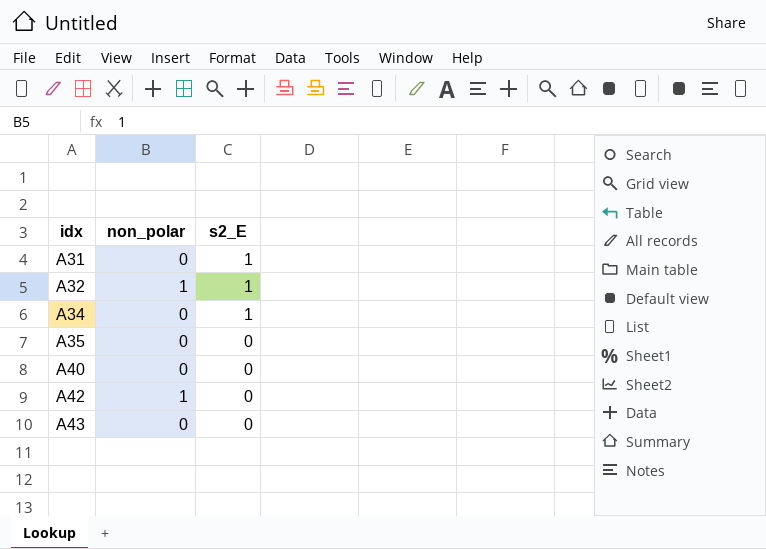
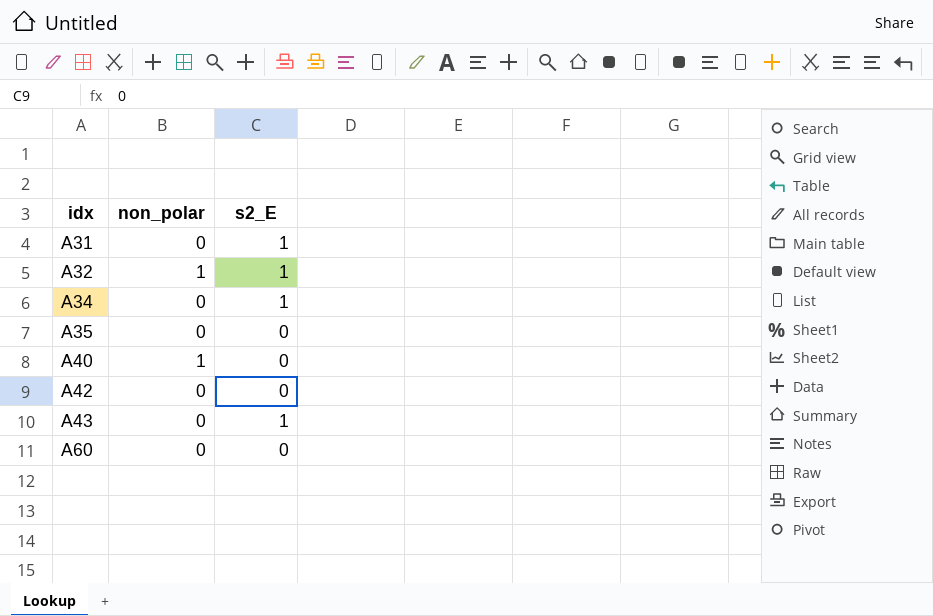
A40 | non_polar: 0 -> 1
A42 | non_polar: 1 -> 0
A43 | s2_E: 0 -> 1
row A60: none -> 0 | 0

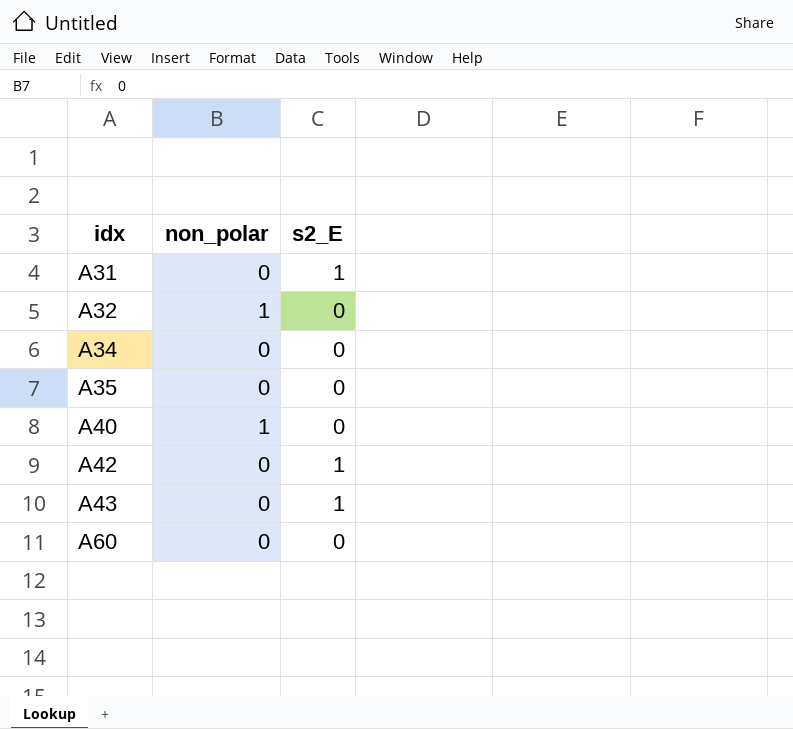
A32 | s2_E: 1 -> 0
A34 | s2_E: 1 -> 0
A42 | s2_E: 0 -> 1

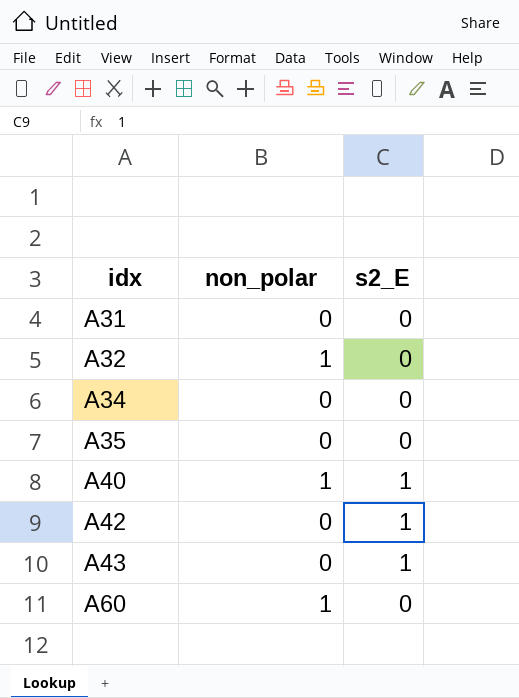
A31 | s2_E: 1 -> 0
A40 | s2_E: 0 -> 1
A60 | non_polar: 0 -> 1

